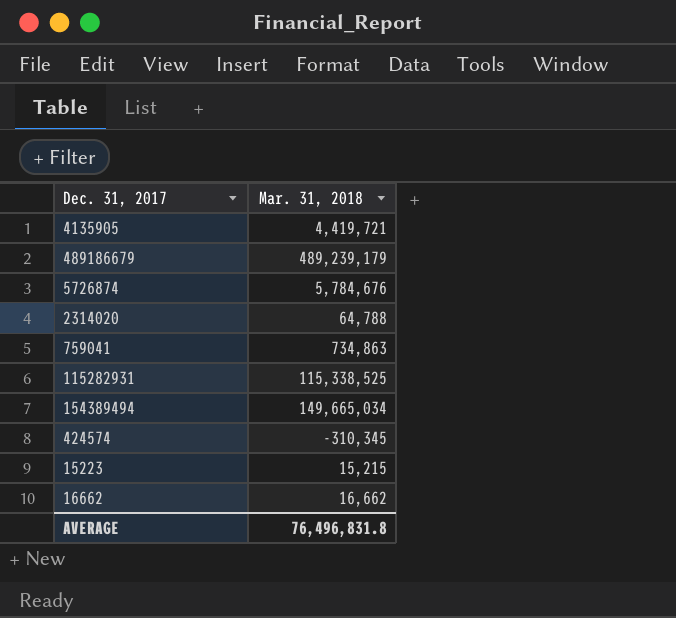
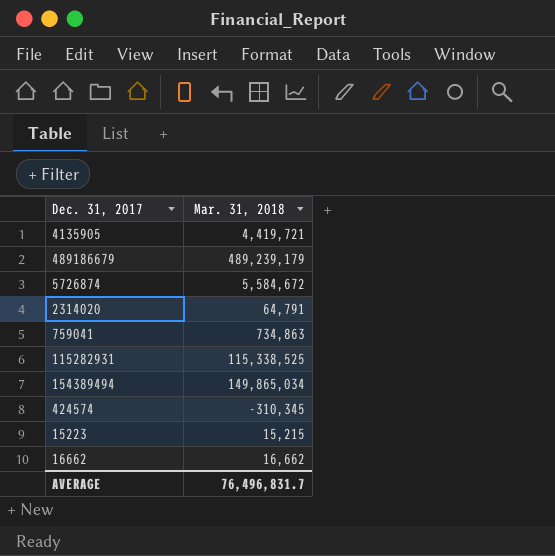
5726874 | Mar. 31, 2018: 5,784,676 -> 5,584,672
2314020 | Mar. 31, 2018: 64,788 -> 64,791
154389494 | Mar. 31, 2018: 149,665,034 -> 149,865,034
AVERAGE | Mar. 31, 2018: 76,496,831.8 -> 76,496,831.7

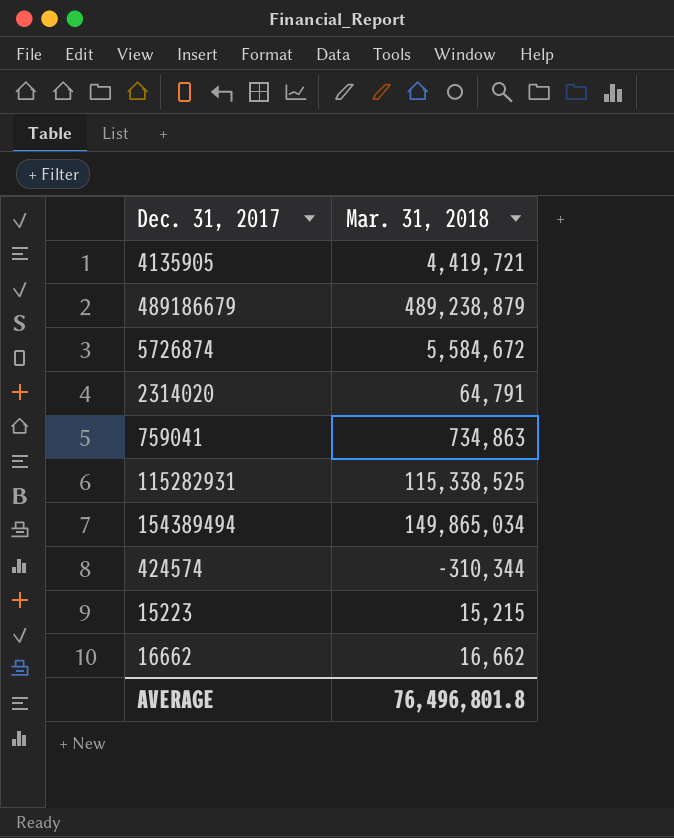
489186679 | Mar. 31, 2018: 489,239,179 -> 489,238,879
424574 | Mar. 31, 2018: -310,345 -> -310,344
AVERAGE | Mar. 31, 2018: 76,496,831.7 -> 76,496,801.8

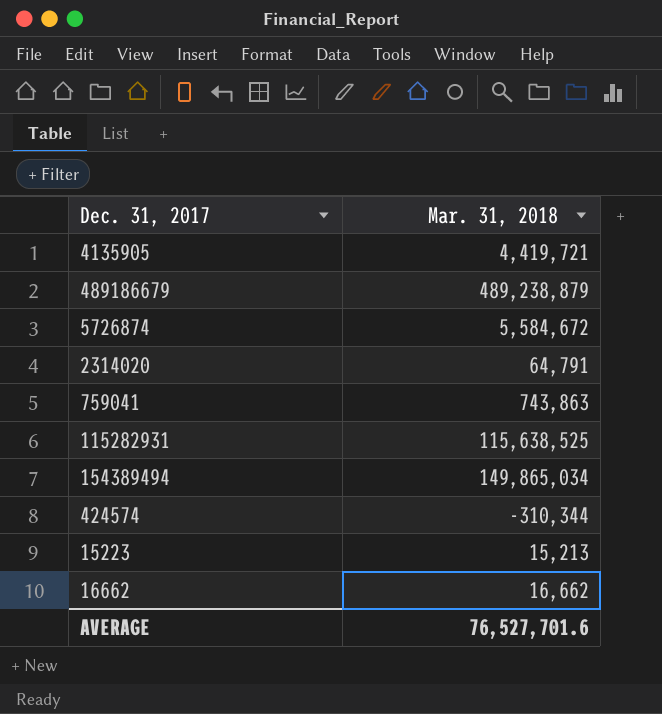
759041 | Mar. 31, 2018: 734,863 -> 743,863
115282931 | Mar. 31, 2018: 115,338,525 -> 115,638,525
15223 | Mar. 31, 2018: 15,215 -> 15,213
AVERAGE | Mar. 31, 2018: 76,496,801.8 -> 76,527,701.6

